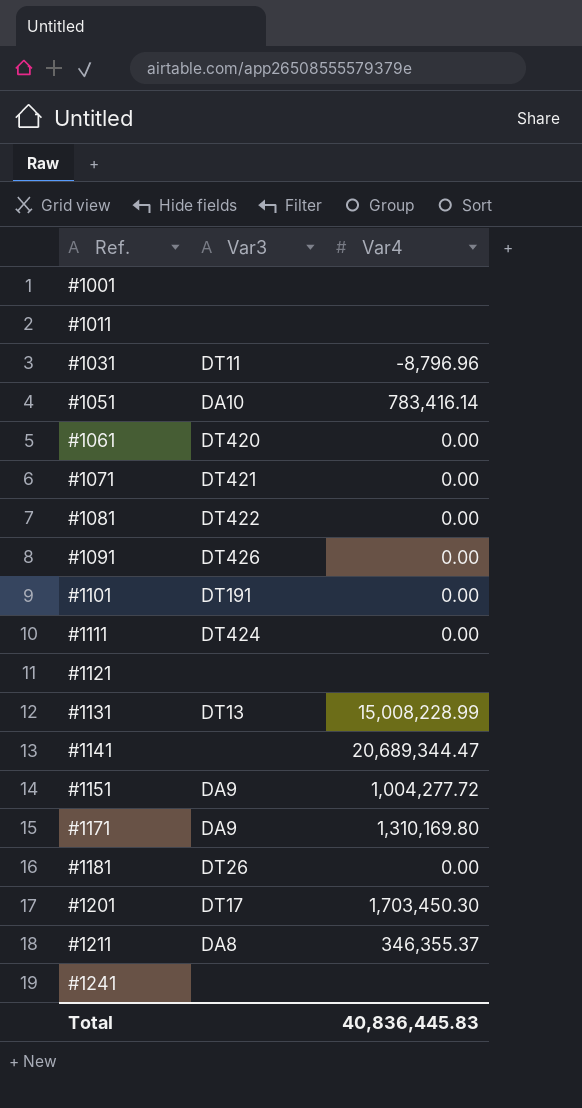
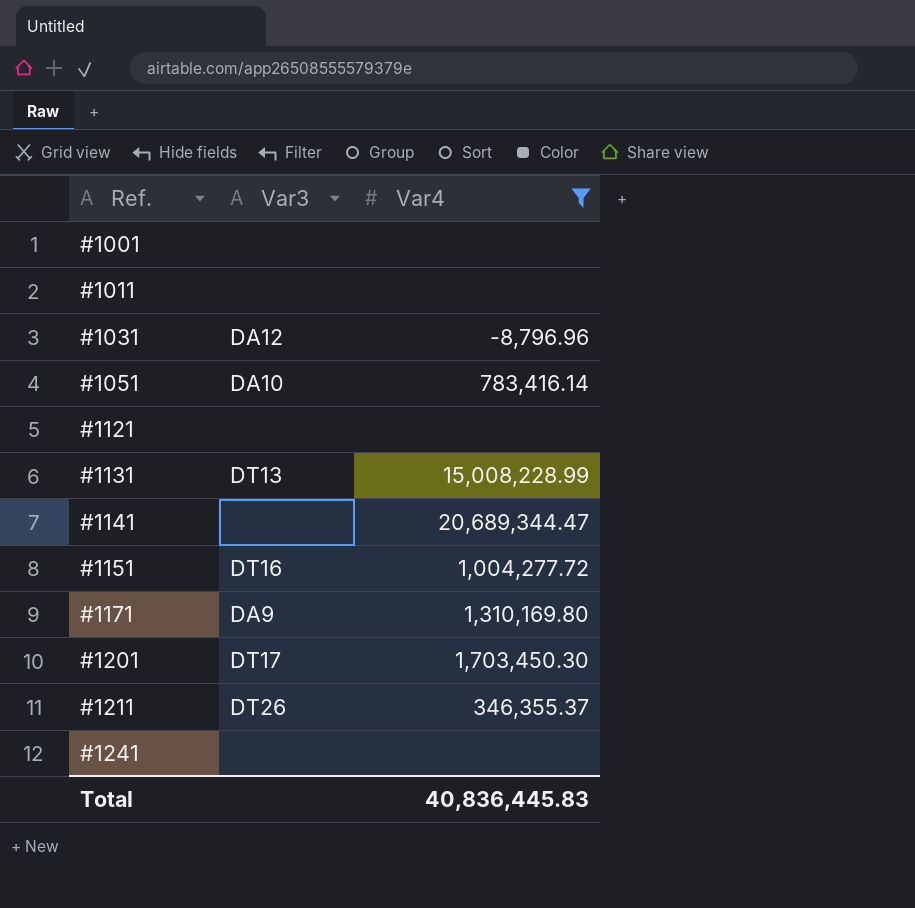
filter: none -> Var4 != 0.00
#1031 | Var3: DT11 -> DA12
#1151 | Var3: DA9 -> DT16
#1211 | Var3: DA8 -> DT26

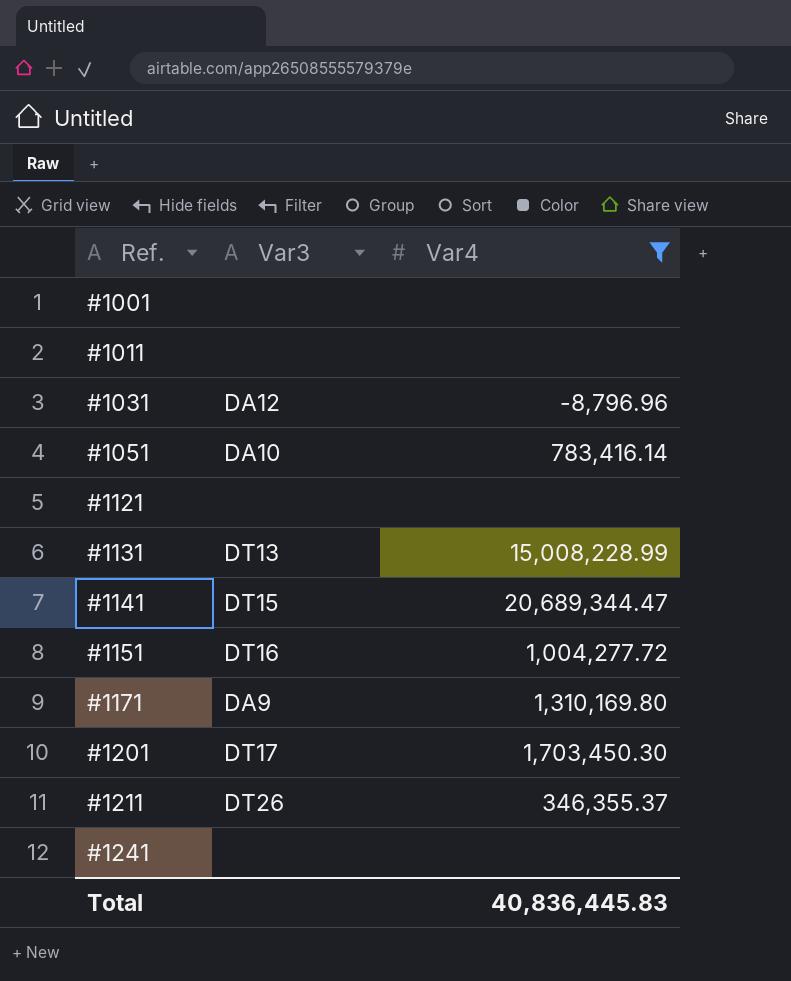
#1141 | Var3: none -> DT15

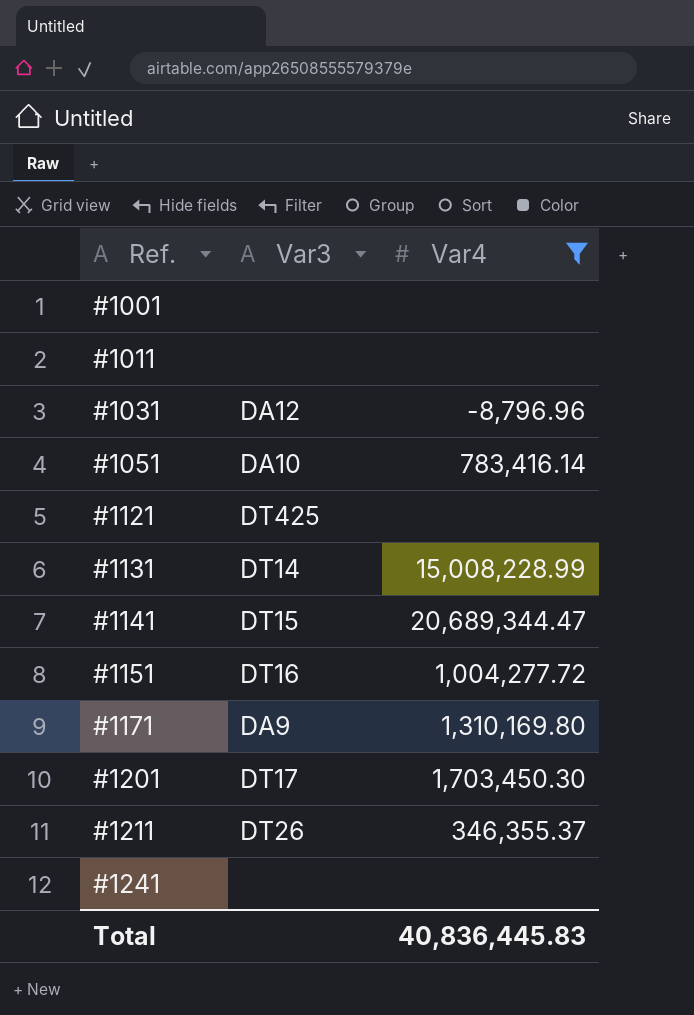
#1121 | Var3: none -> DT425
#1131 | Var3: DT13 -> DT14

